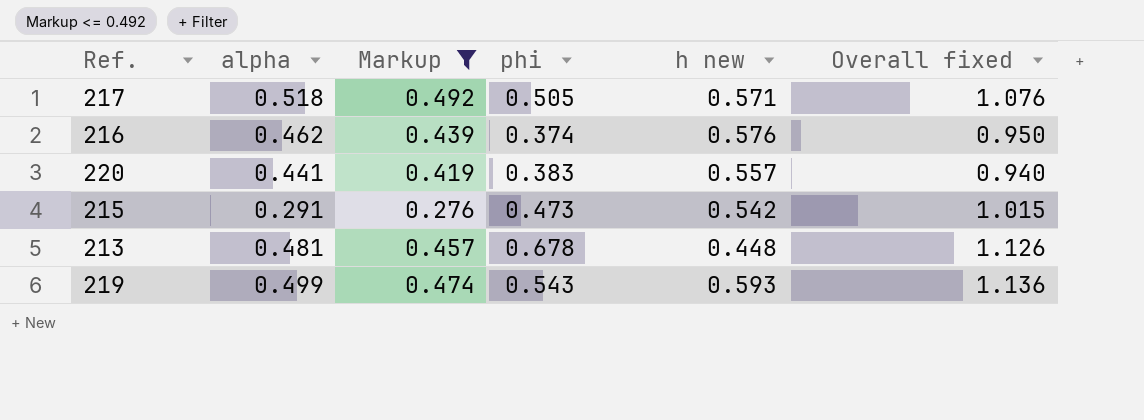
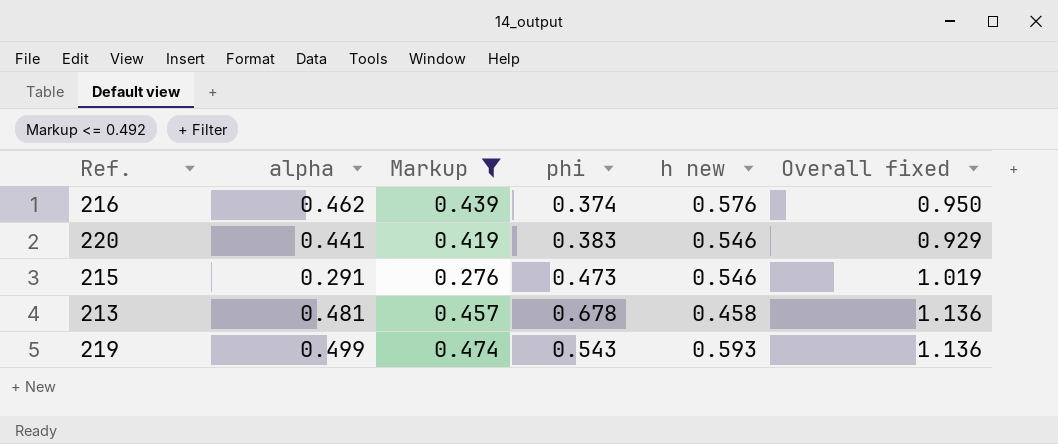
row 217: 0.518 | 0.492 | 0.505 | 0.571 | 1.076 -> none
220 | h new: 0.557 -> 0.546
220 | Overall fixed: 0.940 -> 0.929
215 | h new: 0.542 -> 0.546
215 | Overall fixed: 1.015 -> 1.019
213 | h new: 0.448 -> 0.458
213 | Overall fixed: 1.126 -> 1.136

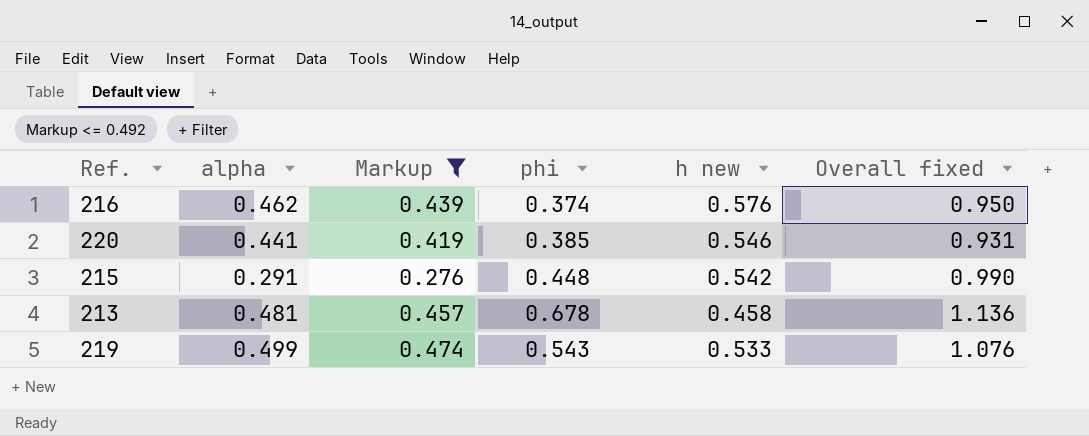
220 | phi: 0.383 -> 0.385
220 | Overall fixed: 0.929 -> 0.931
215 | phi: 0.473 -> 0.448
215 | h new: 0.546 -> 0.542
215 | Overall fixed: 1.019 -> 0.990
219 | h new: 0.593 -> 0.533
219 | Overall fixed: 1.136 -> 1.076

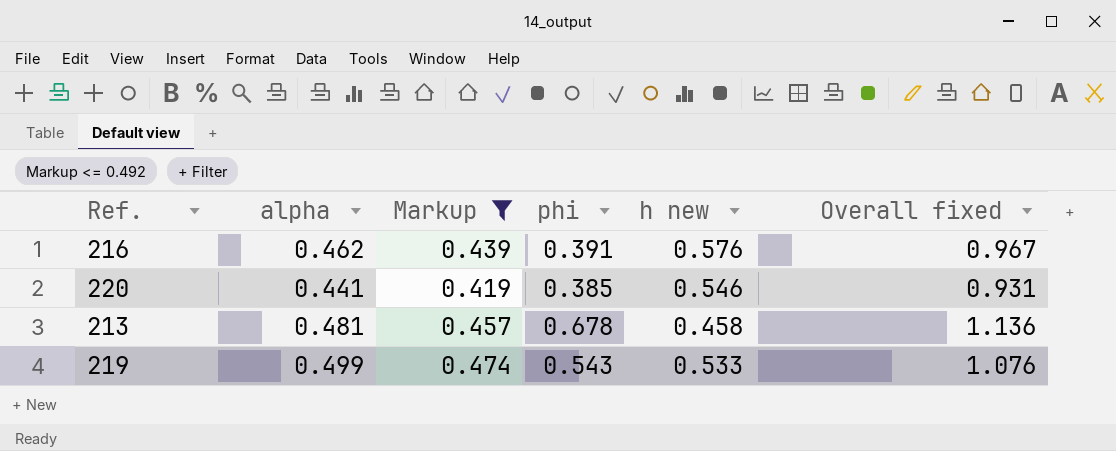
row 215: 0.291 | 0.276 | 0.448 | 0.542 | 0.990 -> none
216 | phi: 0.374 -> 0.391
216 | Overall fixed: 0.950 -> 0.967

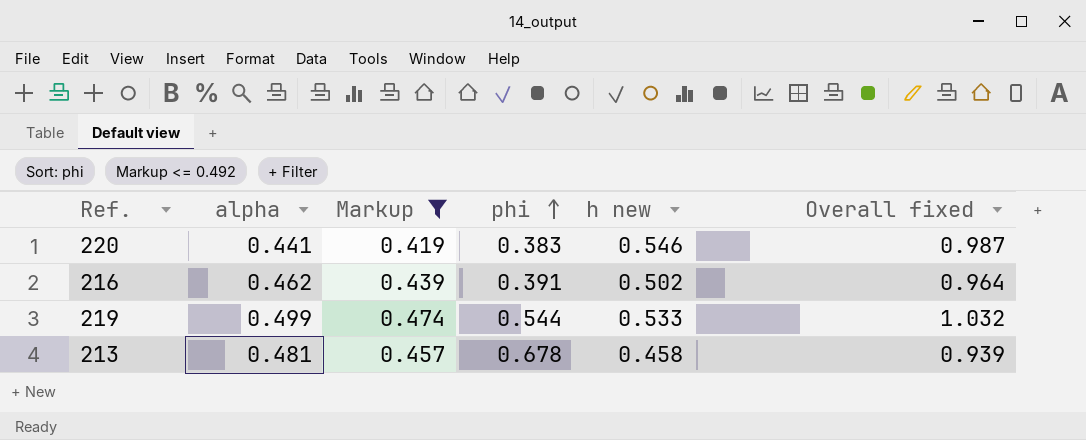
row order: none -> phi ascending
column Overall fixed | formula: [phi] + [h new] -> [alpha] + [h new]
220 | phi: 0.385 -> 0.383
216 | h new: 0.576 -> 0.502
219 | phi: 0.543 -> 0.544

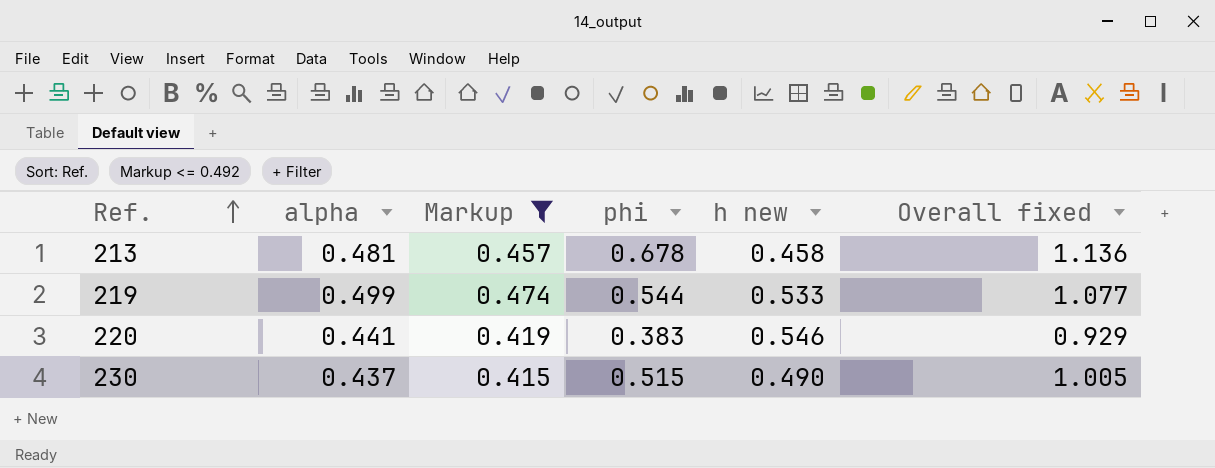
row order: phi ascending -> Ref. ascending
column Overall fixed | formula: [alpha] + [h new] -> [phi] + [h new]
row 216: 0.462 | 0.439 | 0.391 | 0.502 | 0.964 -> none
row 230: none -> 0.437 | 0.415 | 0.515 | 0.490 | 1.005

